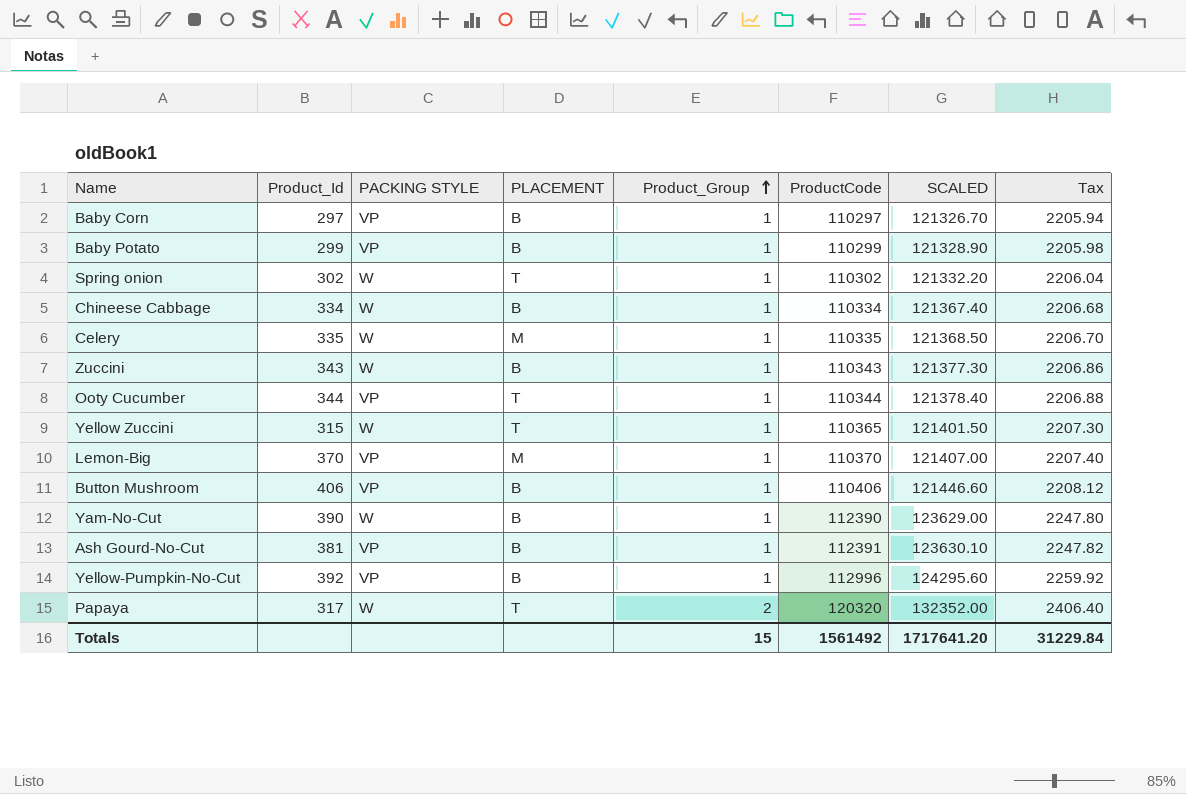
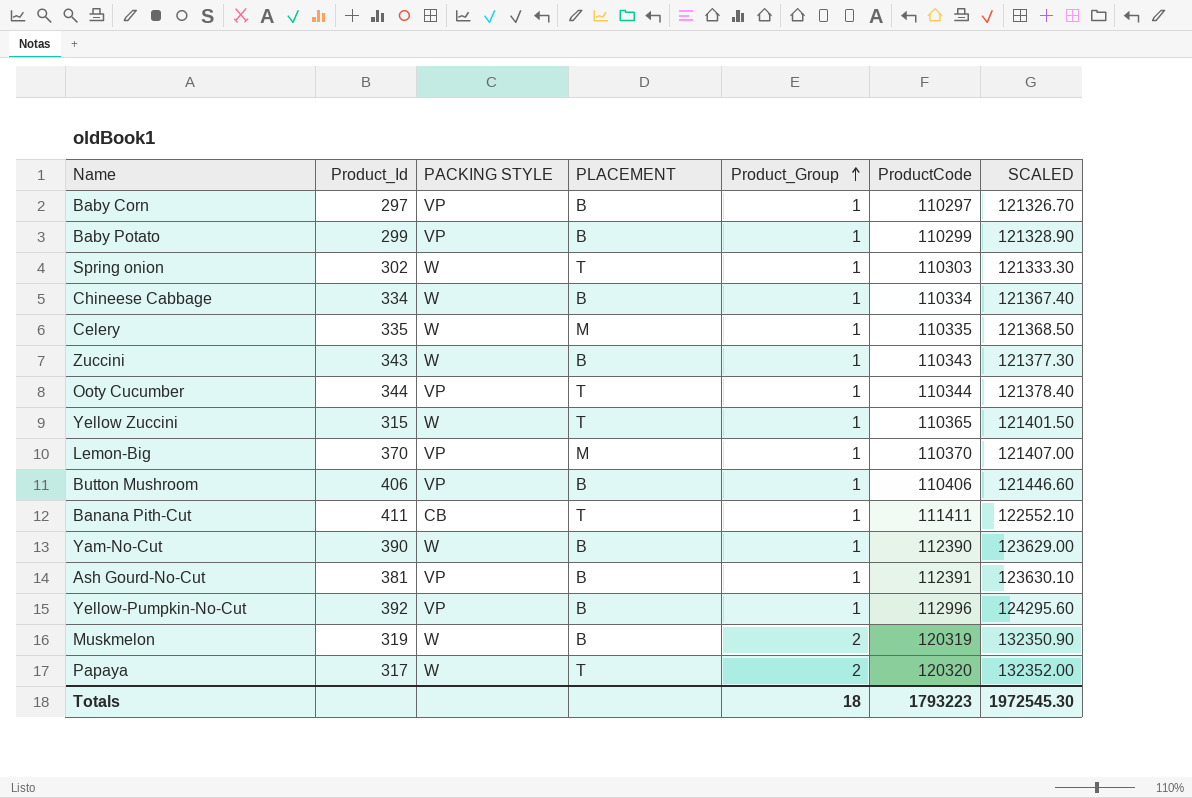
column Tax | formula: [ProductCode] * 0.02 -> none
Spring onion | ProductCode: 110302 -> 110303
Spring onion | SCALED: 121332.20 -> 121333.30
row Banana Pith-Cut: none -> 411 | CB | T | 1 | 111411 | 122552.10
row Muskmelon: none -> 319 | W | B | 2 | 120319 | 132350.90
Totals | Product_Group: 15 -> 18
Totals | ProductCode: 1561492 -> 1793223
Totals | SCALED: 1717641.20 -> 1972545.30

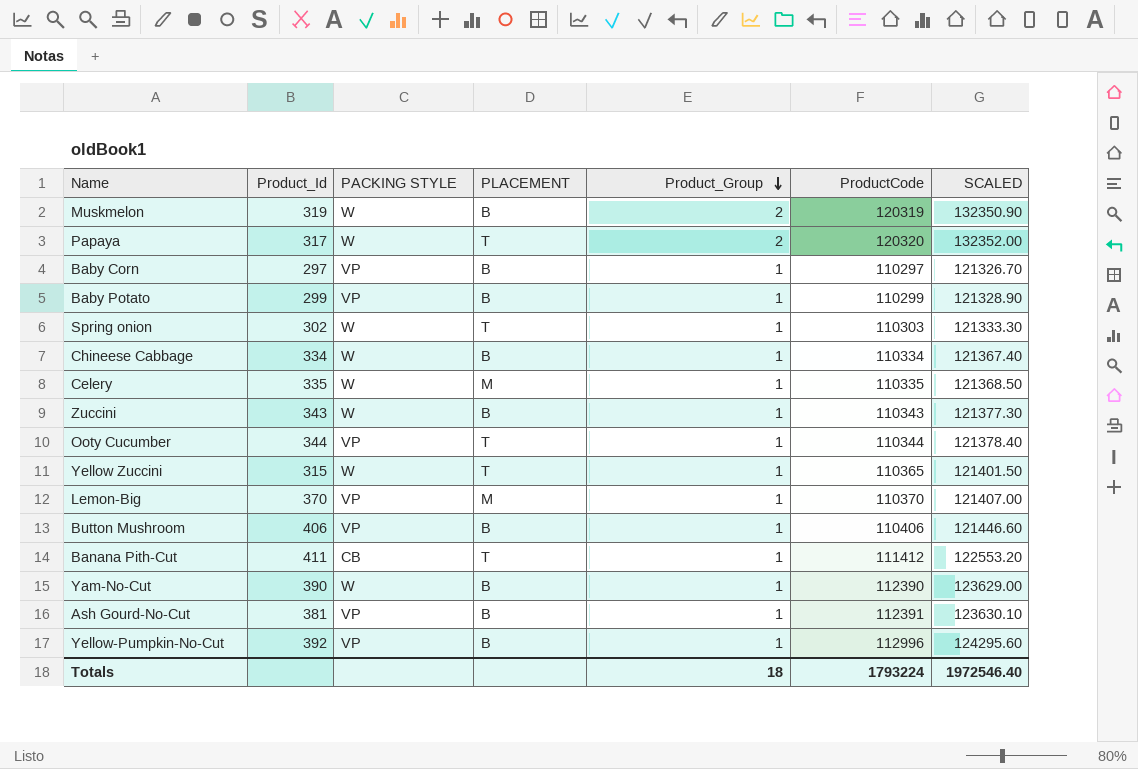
row order: Product_Group ascending -> Product_Group descending
Banana Pith-Cut | ProductCode: 111411 -> 111412
Banana Pith-Cut | SCALED: 122552.10 -> 122553.20
Totals | ProductCode: 1793223 -> 1793224
Totals | SCALED: 1972545.30 -> 1972546.40

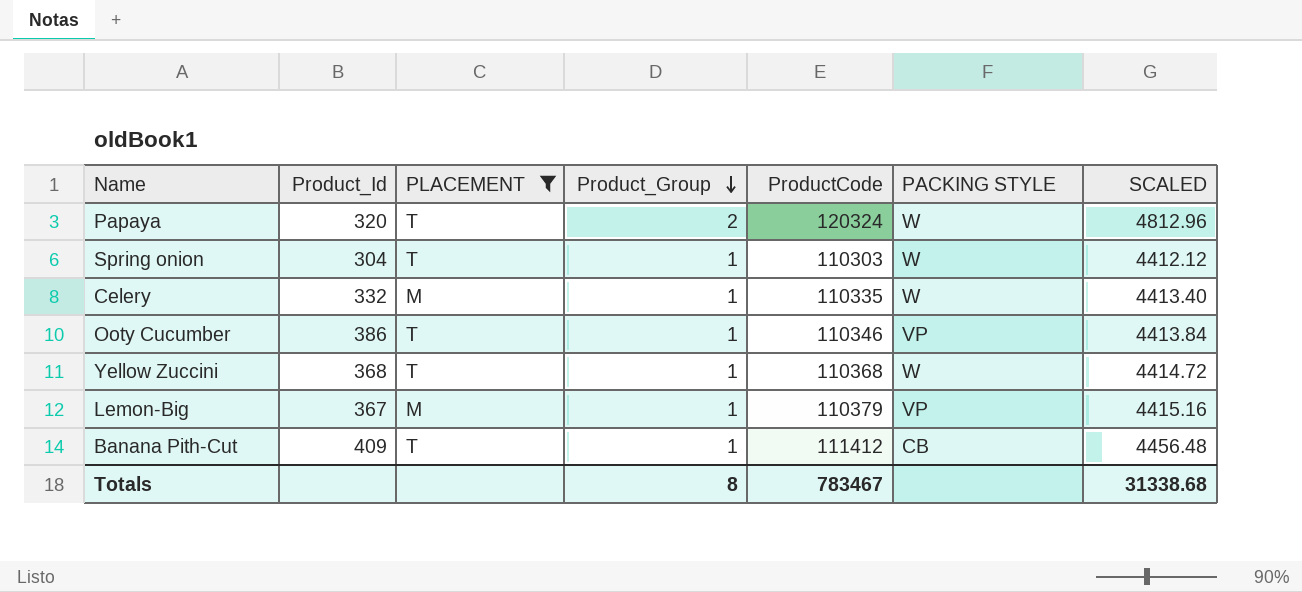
filter: none -> PLACEMENT != B
column PACKING STYLE | position: 3 -> 6
column SCALED | formula: [ProductCode] * 1.1 -> [ProductCode] * 0.04
Papaya | Product_Id: 317 -> 320
Papaya | ProductCode: 120320 -> 120324
Spring onion | Product_Id: 302 -> 304
Celery | Product_Id: 335 -> 332
Ooty Cucumber | Product_Id: 344 -> 386
Ooty Cucumber | ProductCode: 110344 -> 110346
Yellow Zuccini | Product_Id: 315 -> 368
Yellow Zuccini | ProductCode: 110365 -> 110368
Lemon-Big | Product_Id: 370 -> 367
Lemon-Big | ProductCode: 110370 -> 110379
Banana Pith-Cut | Product_Id: 411 -> 409
Totals | Product_Group: 18 -> 8
Totals | ProductCode: 1793224 -> 783467
Totals | SCALED: 1972546.40 -> 31338.68

